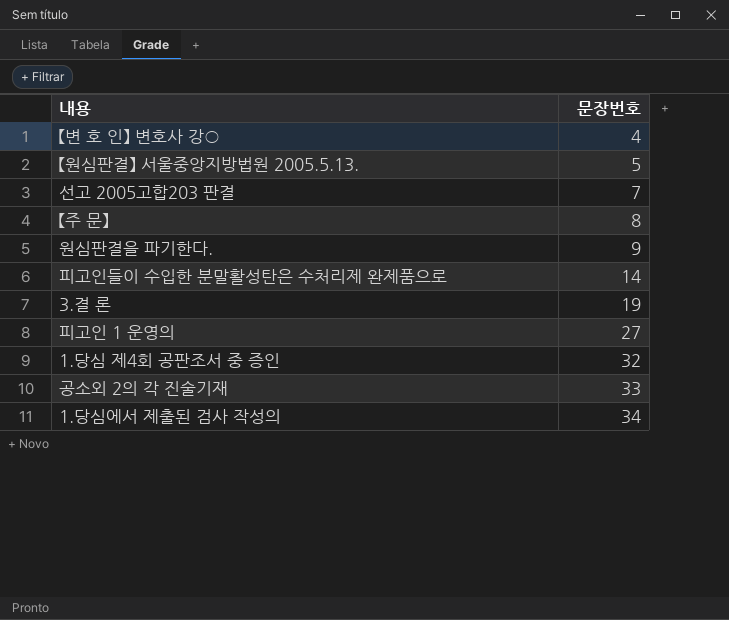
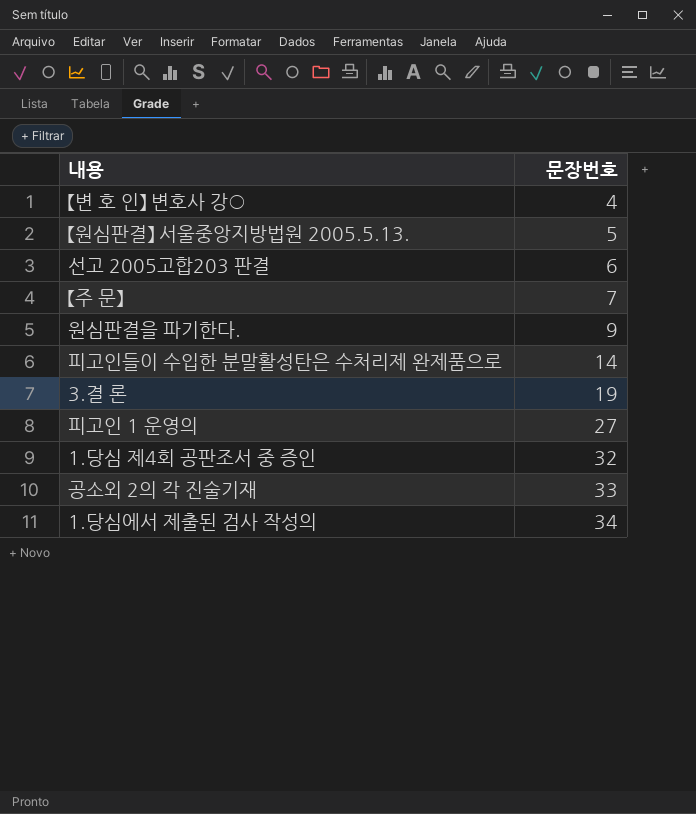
선고 2005고합203 판결 | 문장번호: 7 -> 6
【주 문】 | 문장번호: 8 -> 7

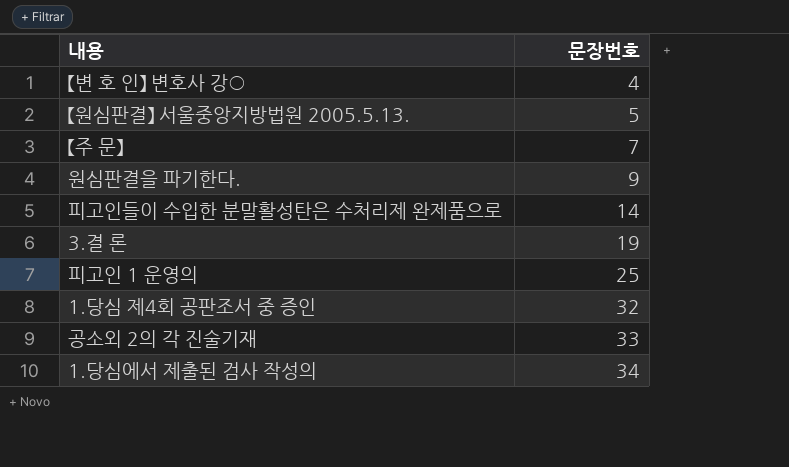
row 선고 2005고합203 판결: 6 -> none
피고인 1 운영의 | 문장번호: 27 -> 25

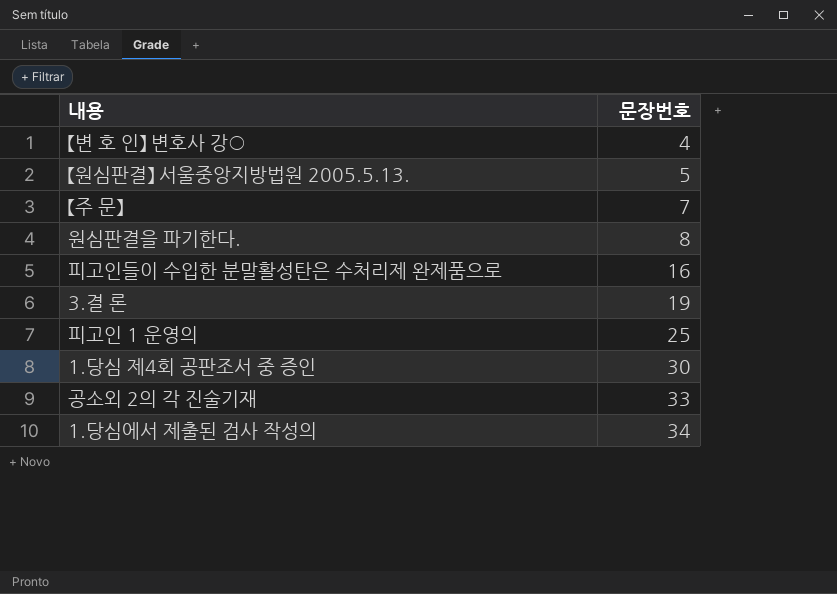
원심판결을 파기한다. | 문장번호: 9 -> 8
피고인들이 수입한 분말활성탄은 수처리제 완제품으로 | 문장번호: 14 -> 16
1.당심 제4회 공판조서 중 증인 | 문장번호: 32 -> 30

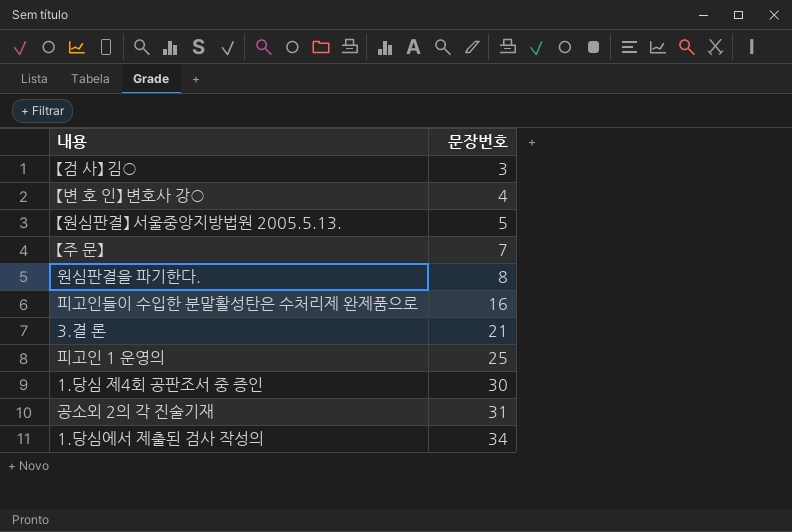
row 【검 사】 김○: none -> 3
3.결 론 | 문장번호: 19 -> 21
공소외 2의 각 진술기재 | 문장번호: 33 -> 31

